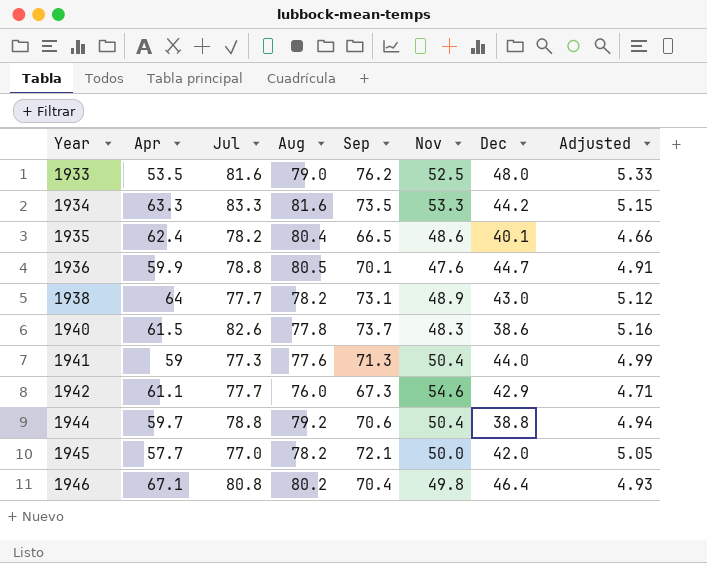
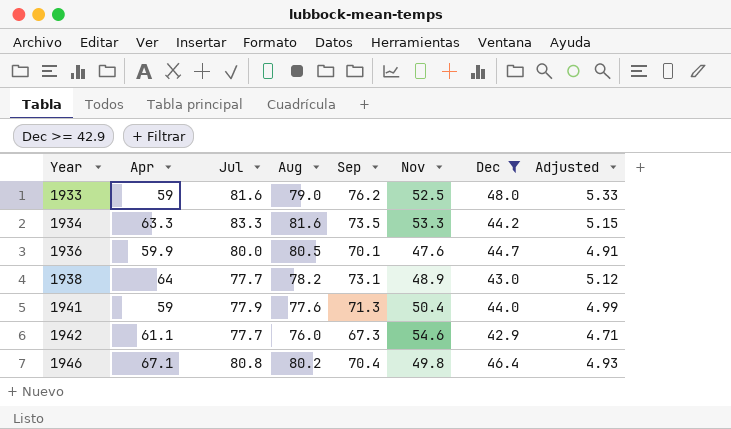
filter: none -> Dec >= 42.9
1933 | Apr: 53.5 -> 59
1936 | Jul: 78.8 -> 80.0
1941 | Jul: 77.3 -> 77.9

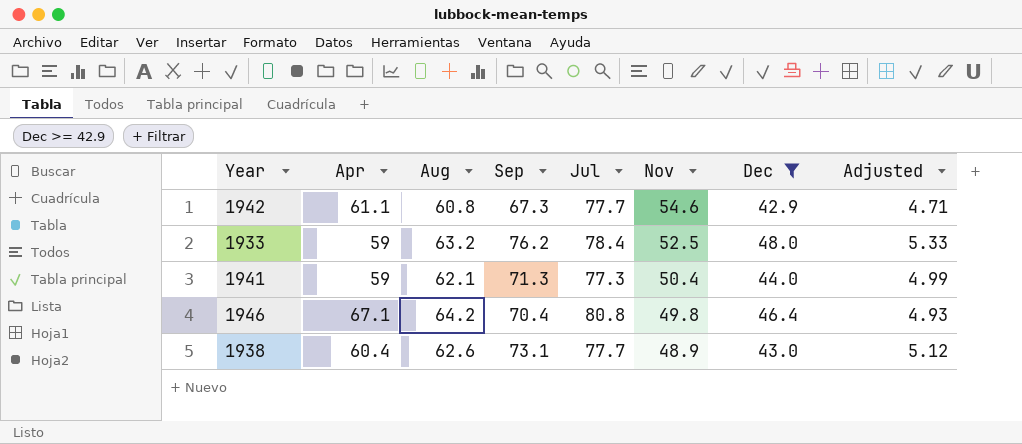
row order: Year ascending -> Nov descending
column Jul | position: 3 -> 5
row 1934: 63.3 | 83.3 | 81.6 | 73.5 | 53.3 | 44.2 | 5.15 -> none
row 1936: 59.9 | 80.0 | 80.5 | 70.1 | 47.6 | 44.7 | 4.91 -> none
1942 | Aug: 76.0 -> 60.8
1933 | Aug: 79.0 -> 63.2
1933 | Jul: 81.6 -> 78.4
1941 | Aug: 77.6 -> 62.1
1941 | Jul: 77.9 -> 77.3
1946 | Aug: 80.2 -> 64.2
1938 | Apr: 64 -> 60.4
1938 | Aug: 78.2 -> 62.6

